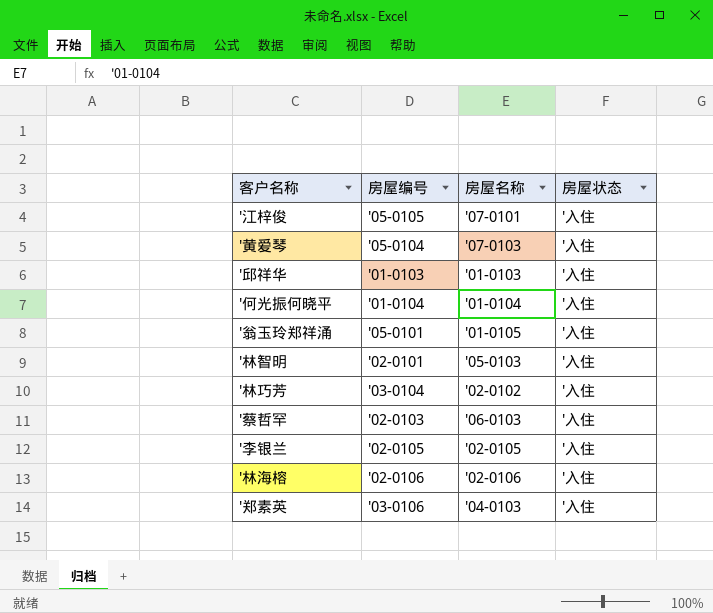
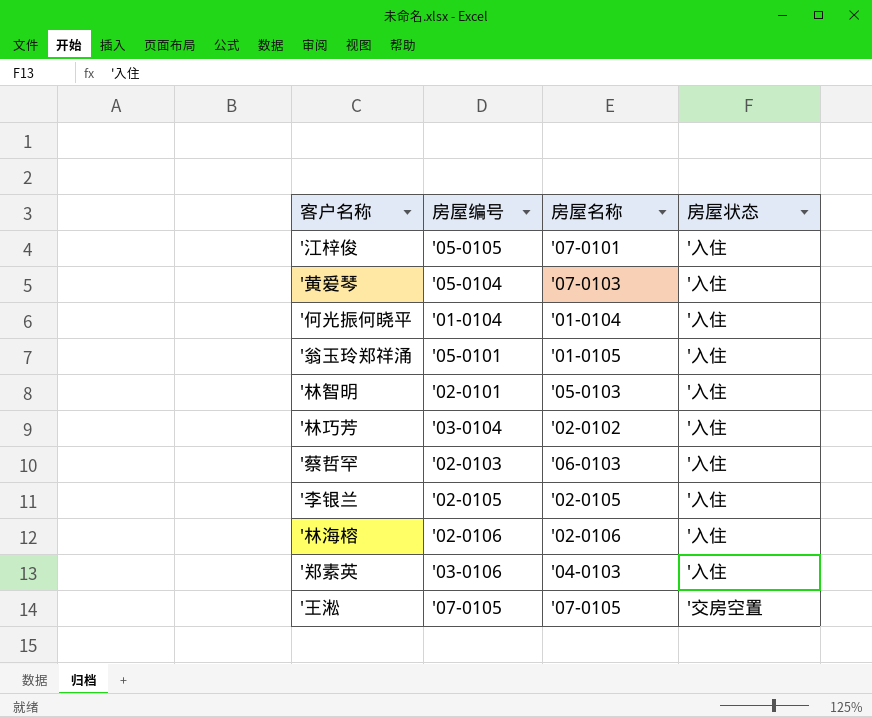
row '邱祥华: '01-0103 | '01-0103 | '入住 -> none
row '王淞: none -> '07-0105 | '07-0105 | '交房空置

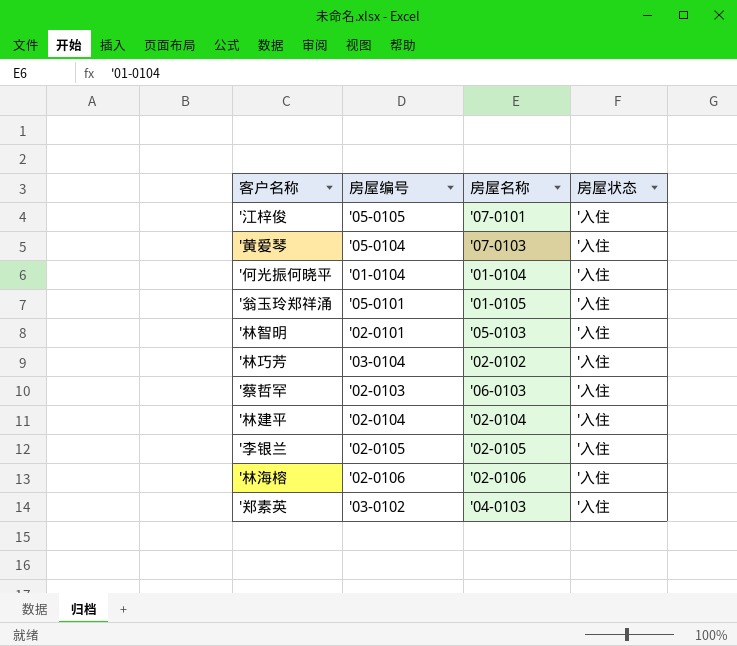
row '王淞: '07-0105 | '07-0105 | '交房空置 -> none
row '林建平: none -> '02-0104 | '02-0104 | '入住
'郑素英 | 房屋编号: '03-0106 -> '03-0102

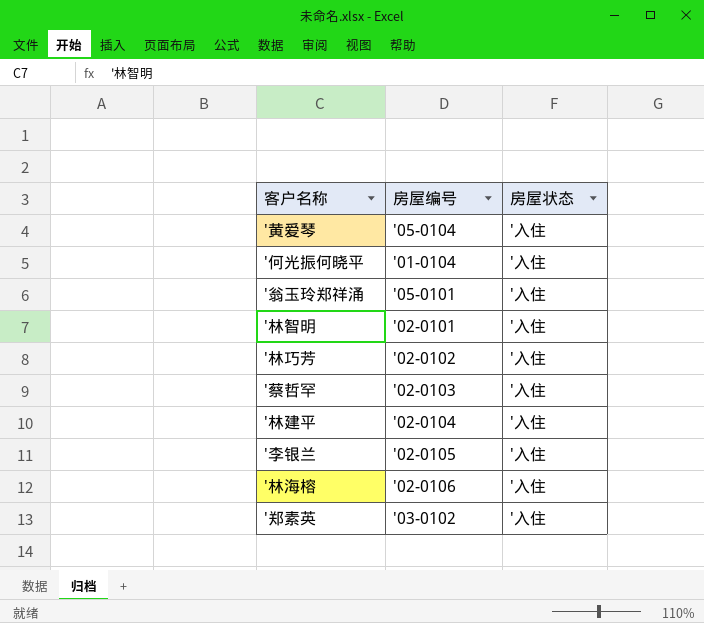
column 房屋名称 | position: 3 -> none
row '江梓俊: '05-0105 | '07-0101 | '入住 -> none
'林巧芳 | 房屋编号: '03-0104 -> '02-0102

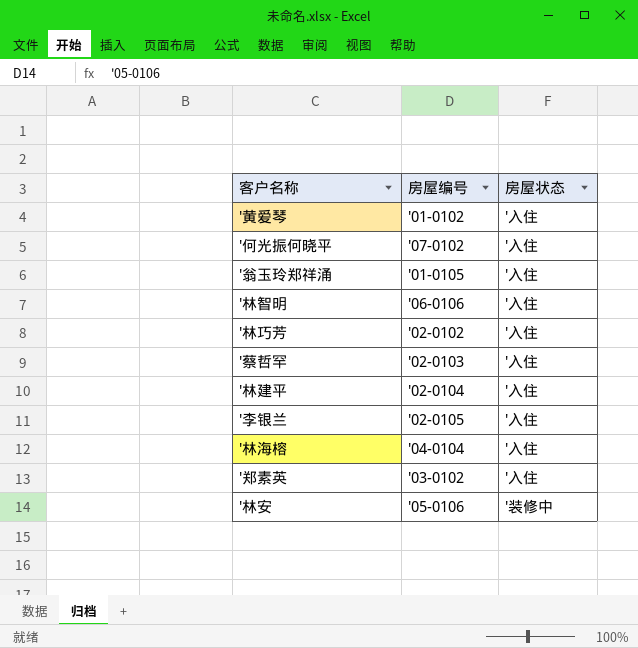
'黄爱琴 | 房屋编号: '05-0104 -> '01-0102
'何光振何晓平 | 房屋编号: '01-0104 -> '07-0102
'翁玉玲郑祥涌 | 房屋编号: '05-0101 -> '01-0105
'林智明 | 房屋编号: '02-0101 -> '06-0106
'林海榕 | 房屋编号: '02-0106 -> '04-0104
row '林安: none -> '05-0106 | '装修中

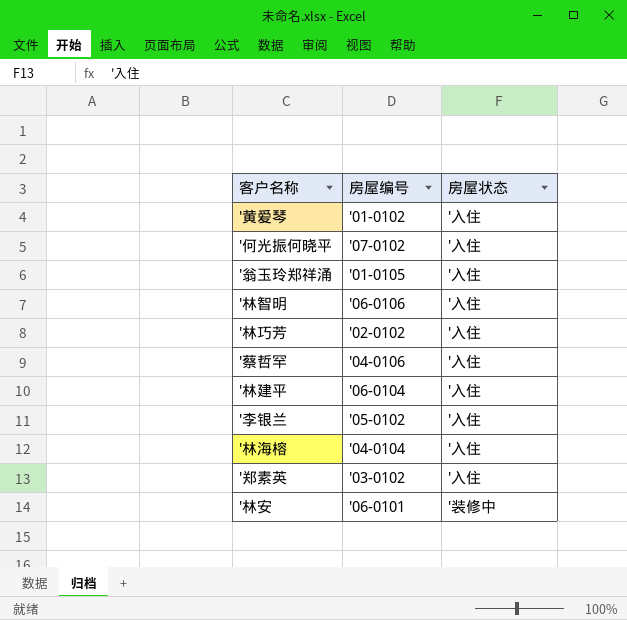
'蔡哲罕 | 房屋编号: '02-0103 -> '04-0106
'林建平 | 房屋编号: '02-0104 -> '06-0104
'李银兰 | 房屋编号: '02-0105 -> '05-0102
'林安 | 房屋编号: '05-0106 -> '06-0101

